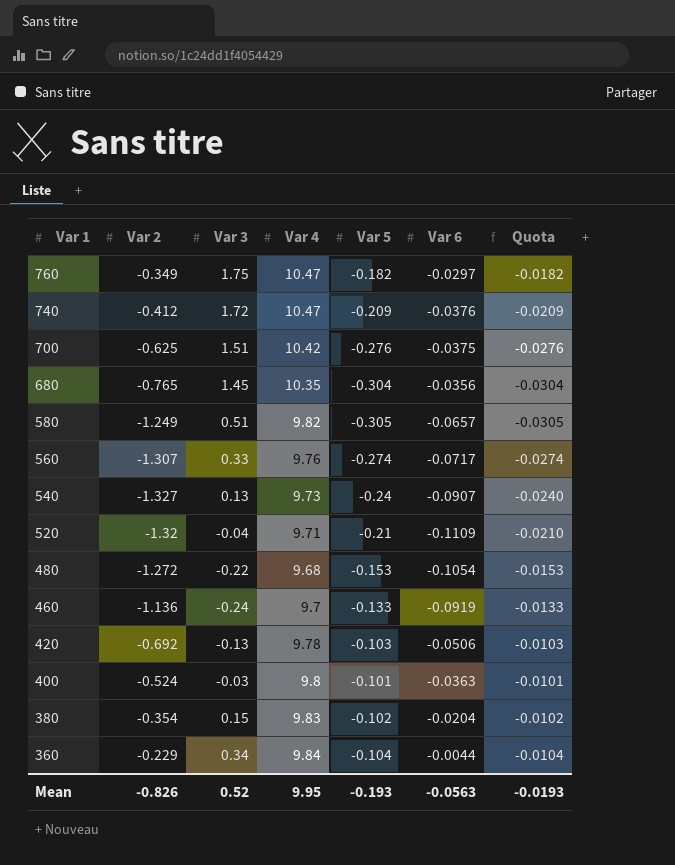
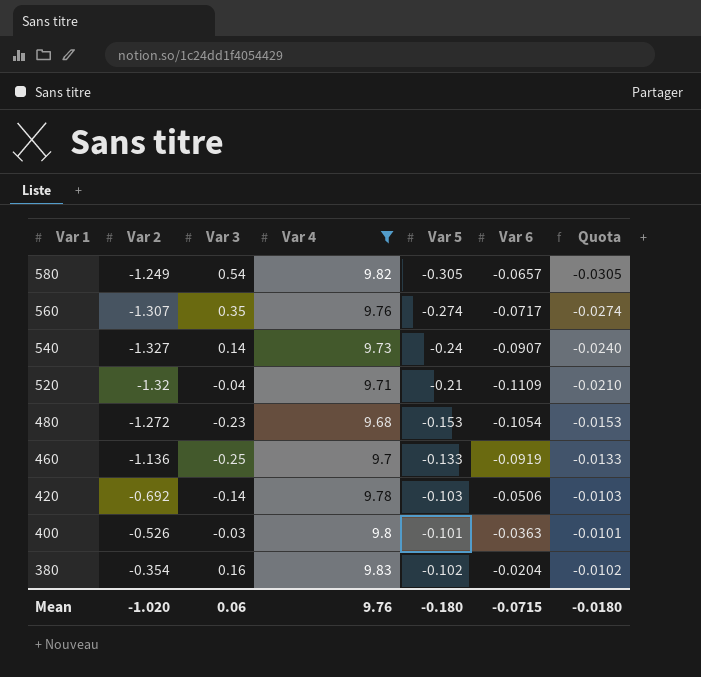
filter: none -> Var 4 <= 9.83
580 | Var 3: 0.51 -> 0.54
560 | Var 3: 0.33 -> 0.35
540 | Var 3: 0.13 -> 0.14
480 | Var 3: -0.22 -> -0.23
460 | Var 3: -0.24 -> -0.25
420 | Var 3: -0.13 -> -0.14
400 | Var 2: -0.524 -> -0.526
380 | Var 3: 0.15 -> 0.16
Mean | Var 2: -0.826 -> -1.020
Mean | Var 3: 0.52 -> 0.06
Mean | Var 4: 9.95 -> 9.76
Mean | Var 5: -0.193 -> -0.180
Mean | Var 6: -0.0563 -> -0.0715
Mean | Quota: -0.0193 -> -0.0180

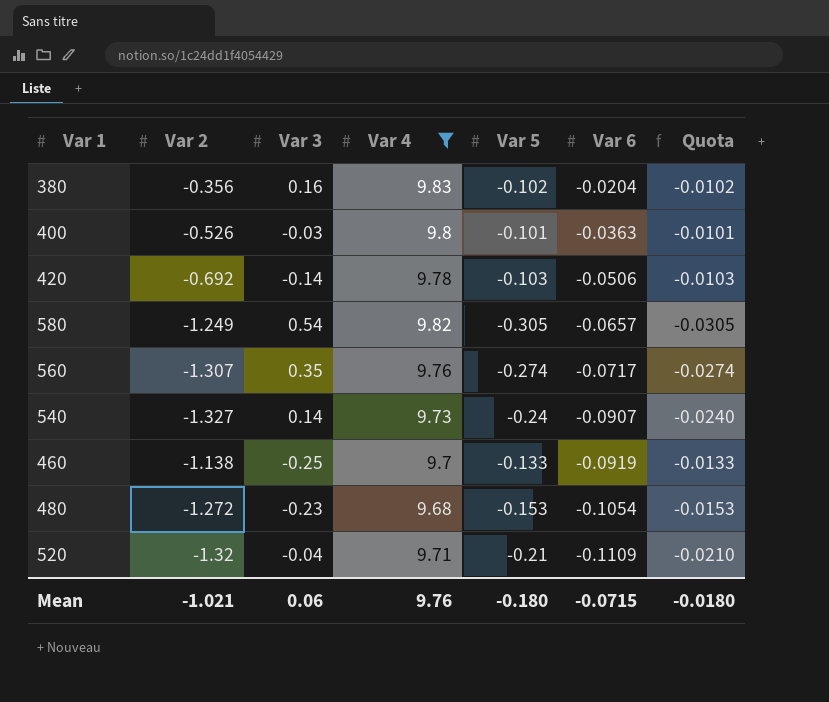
row order: Var 1 descending -> Var 6 descending
380 | Var 2: -0.354 -> -0.356
460 | Var 2: -1.136 -> -1.138
Mean | Var 2: -1.020 -> -1.021

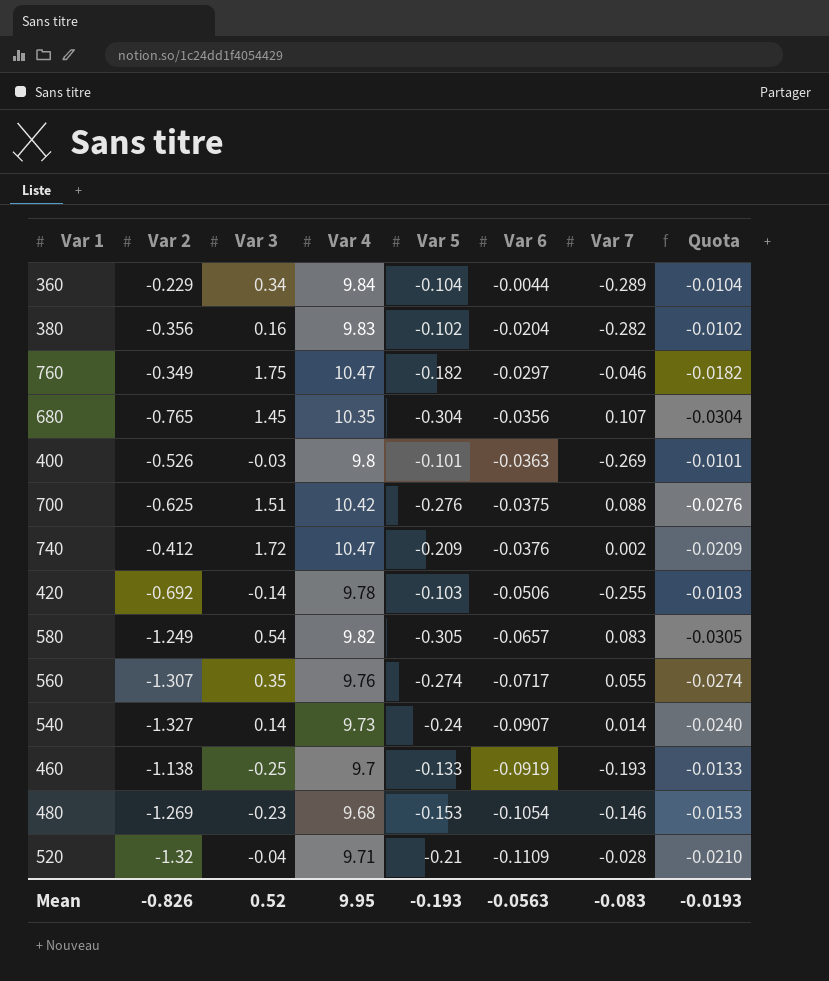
filter: Var 4 <= 9.83 -> none
column Var 7 | position: none -> 7
480 | Var 2: -1.272 -> -1.269
Mean | Var 2: -1.021 -> -0.826
Mean | Var 3: 0.06 -> 0.52
Mean | Var 4: 9.76 -> 9.95
Mean | Var 5: -0.180 -> -0.193
Mean | Var 6: -0.0715 -> -0.0563
Mean | Quota: -0.0180 -> -0.0193

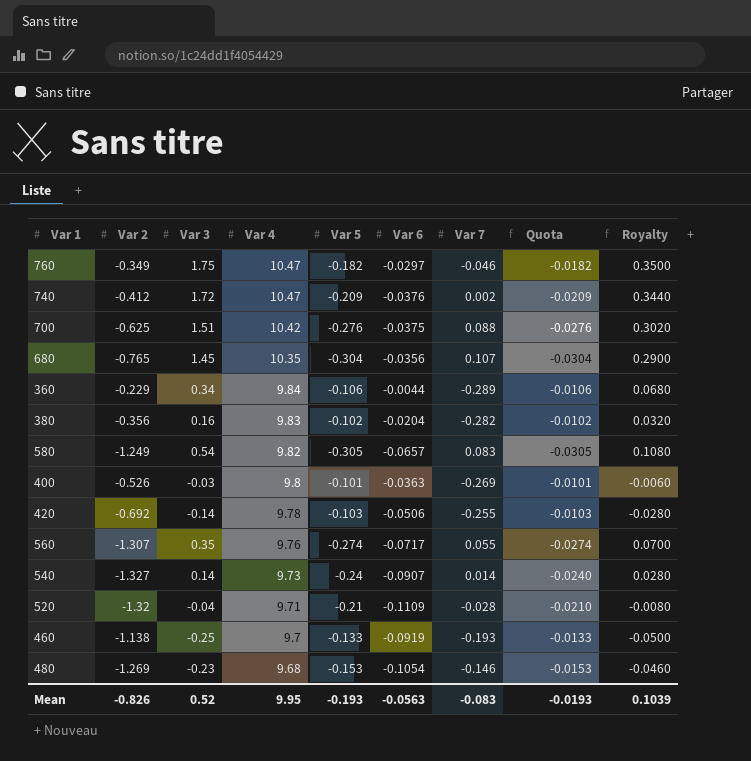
row order: Var 6 descending -> Var 4 descending
column Royalty | formula: none -> [Var 3] * 0.2
360 | Var 5: -0.104 -> -0.106
360 | Quota: -0.0104 -> -0.0106

